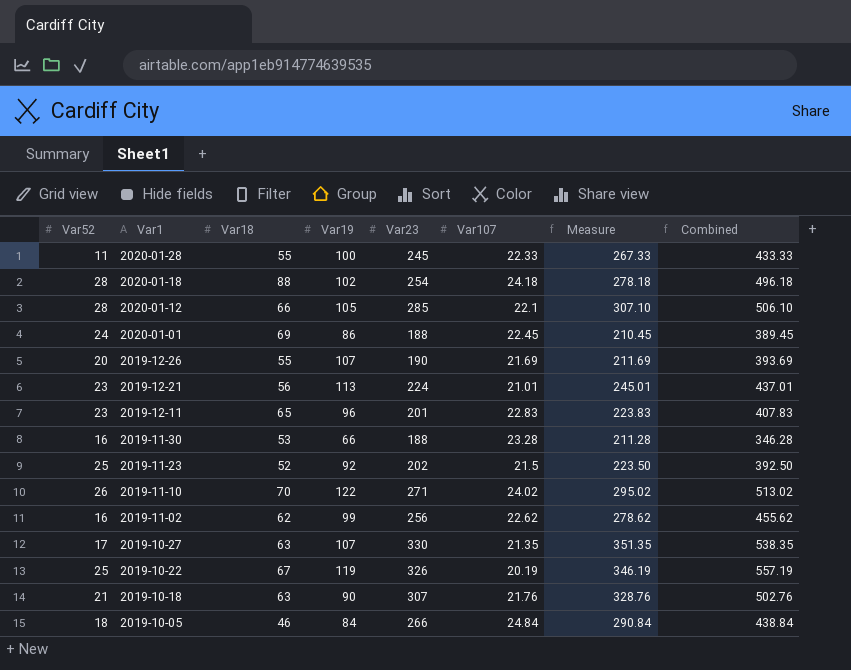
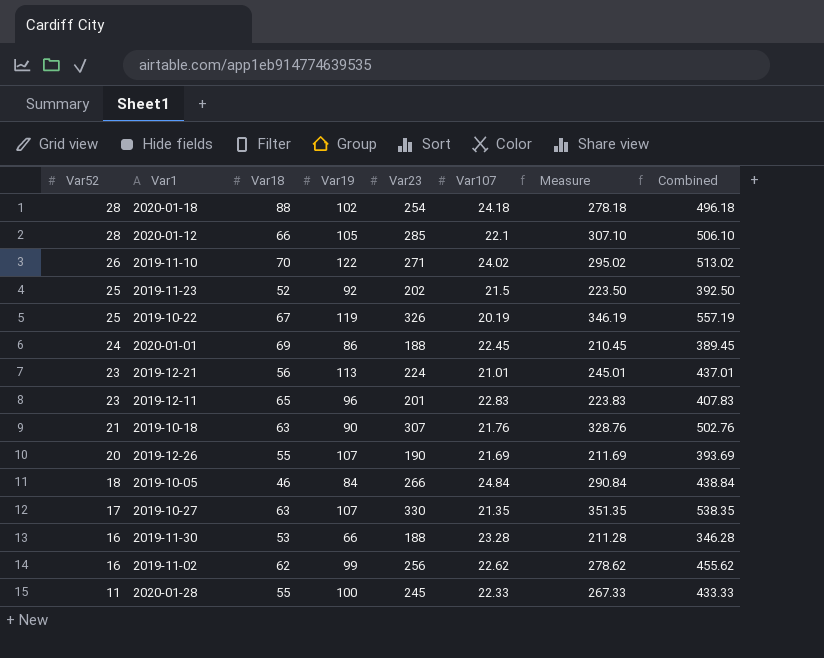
row order: Var1 descending -> Var52 descending

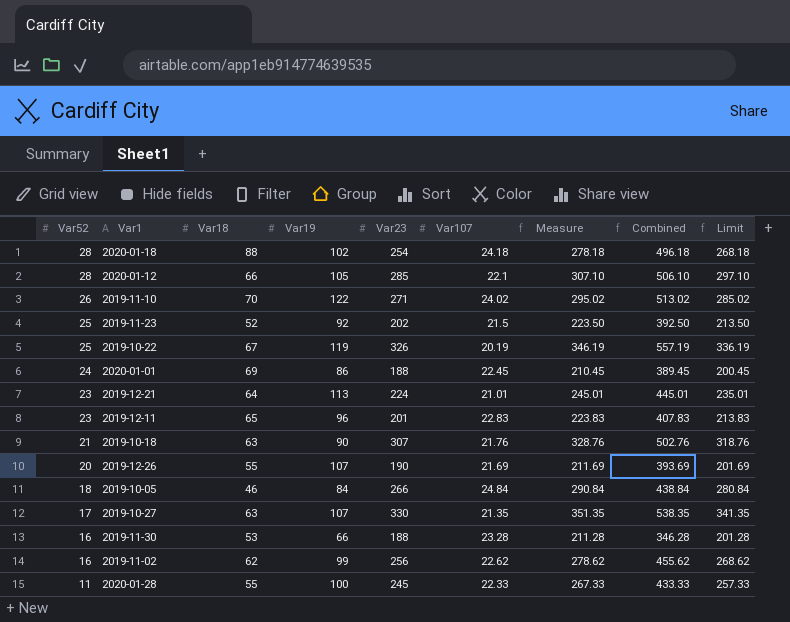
column Limit | formula: none -> [Measure] - 10
2019-12-21 | Var18: 56 -> 64
2019-12-21 | Combined: 437.01 -> 445.01

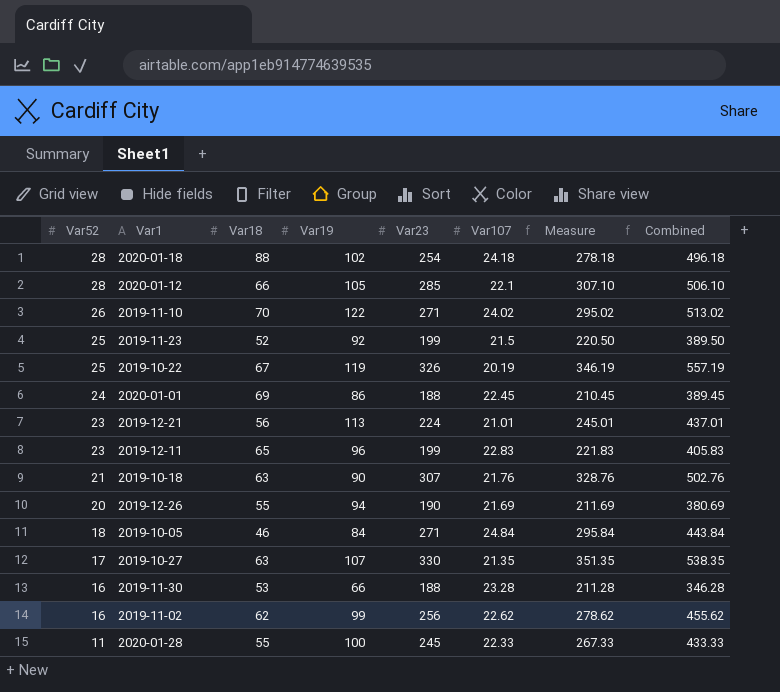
column Limit | formula: [Measure] - 10 -> none
2019-11-23 | Var23: 202 -> 199
2019-11-23 | Measure: 223.50 -> 220.50
2019-11-23 | Combined: 392.50 -> 389.50
2019-12-21 | Var18: 64 -> 56
2019-12-21 | Combined: 445.01 -> 437.01
2019-12-11 | Var23: 201 -> 199
2019-12-11 | Measure: 223.83 -> 221.83
2019-12-11 | Combined: 407.83 -> 405.83
2019-12-26 | Var19: 107 -> 94
2019-12-26 | Combined: 393.69 -> 380.69
2019-10-05 | Var23: 266 -> 271
2019-10-05 | Measure: 290.84 -> 295.84
2019-10-05 | Combined: 438.84 -> 443.84

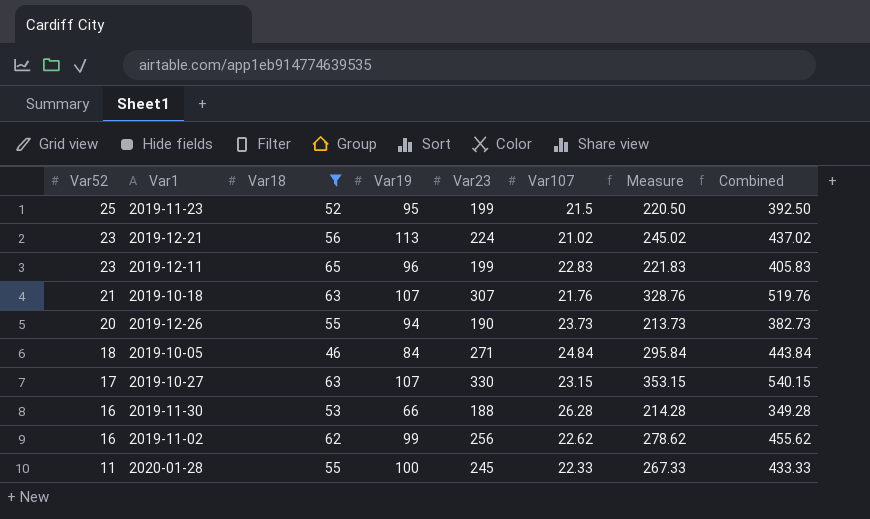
filter: none -> Var18 <= 65
2019-11-23 | Var19: 92 -> 95
2019-11-23 | Combined: 389.50 -> 392.50
2019-12-21 | Var107: 21.01 -> 21.02
2019-12-21 | Measure: 245.01 -> 245.02
2019-12-21 | Combined: 437.01 -> 437.02
2019-10-18 | Var19: 90 -> 107
2019-10-18 | Combined: 502.76 -> 519.76
2019-12-26 | Var107: 21.69 -> 23.73
2019-12-26 | Measure: 211.69 -> 213.73
2019-12-26 | Combined: 380.69 -> 382.73
2019-10-27 | Var107: 21.35 -> 23.15
2019-10-27 | Measure: 351.35 -> 353.15
2019-10-27 | Combined: 538.35 -> 540.15
2019-11-30 | Var107: 23.28 -> 26.28
2019-11-30 | Measure: 211.28 -> 214.28
2019-11-30 | Combined: 346.28 -> 349.28

